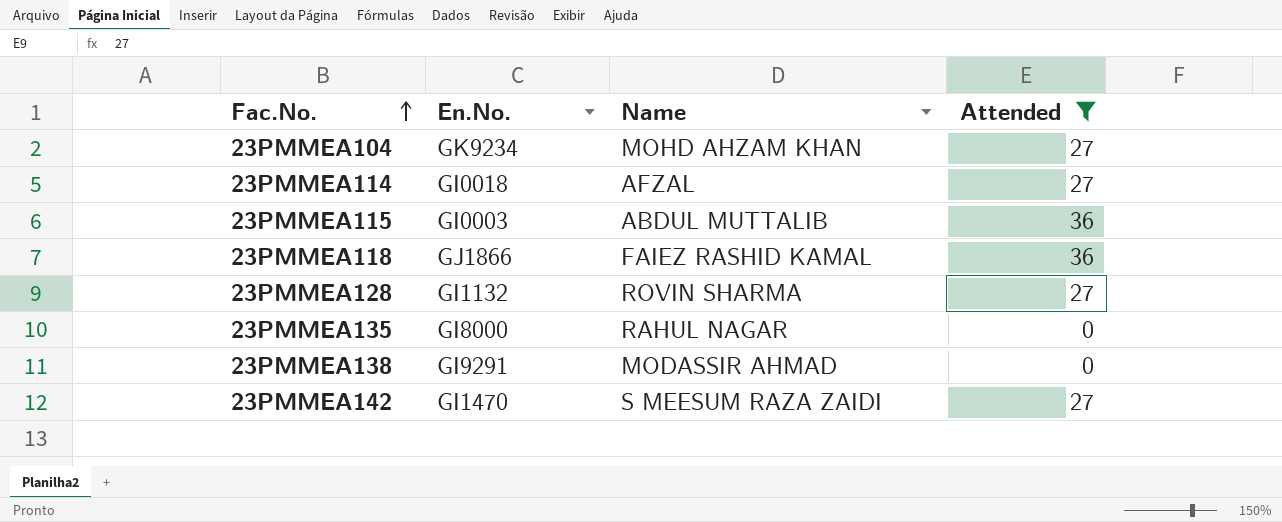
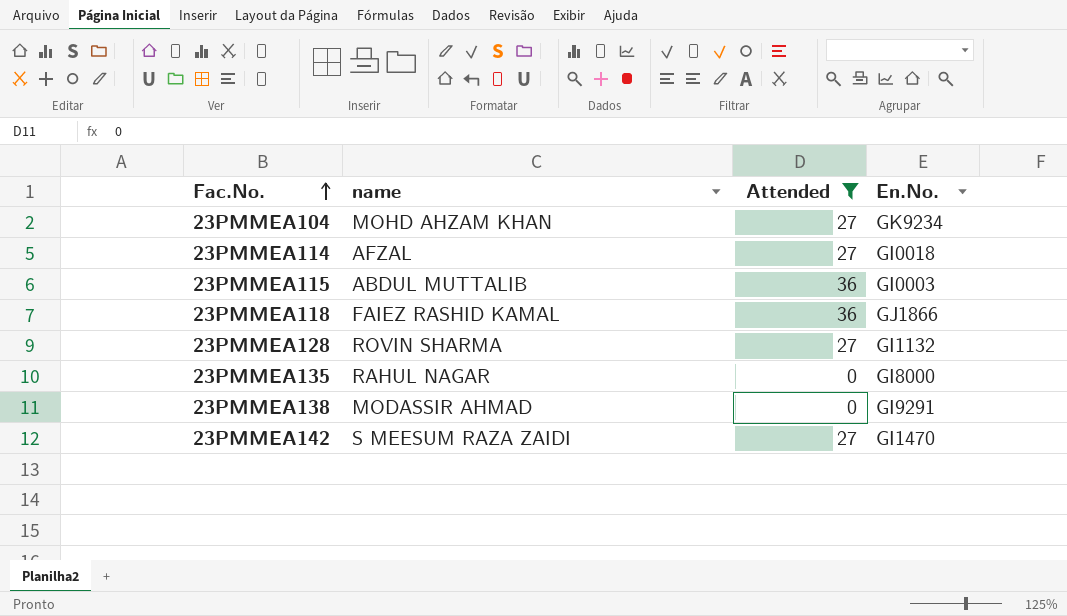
column name: Name -> name
column En.No. | position: 2 -> 4

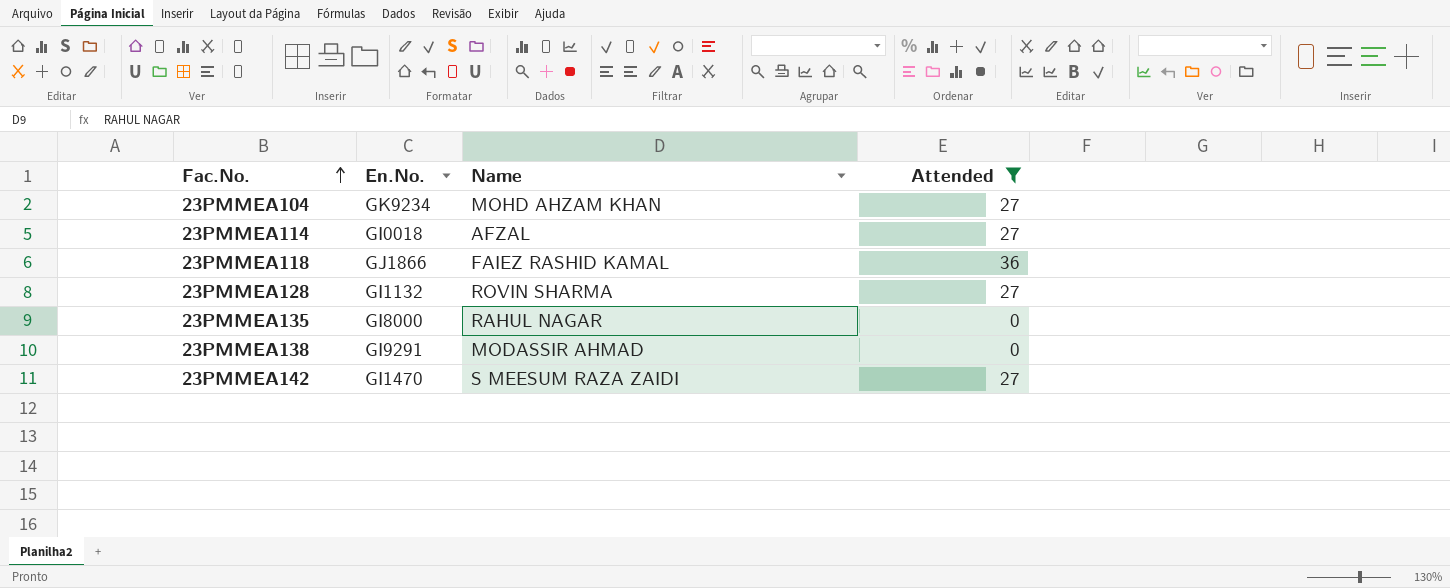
column En.No. | position: 4 -> 2
column name: name -> Name
row 23PMMEA115: ABDUL MUTTALIB | 36 | GI0003 -> none

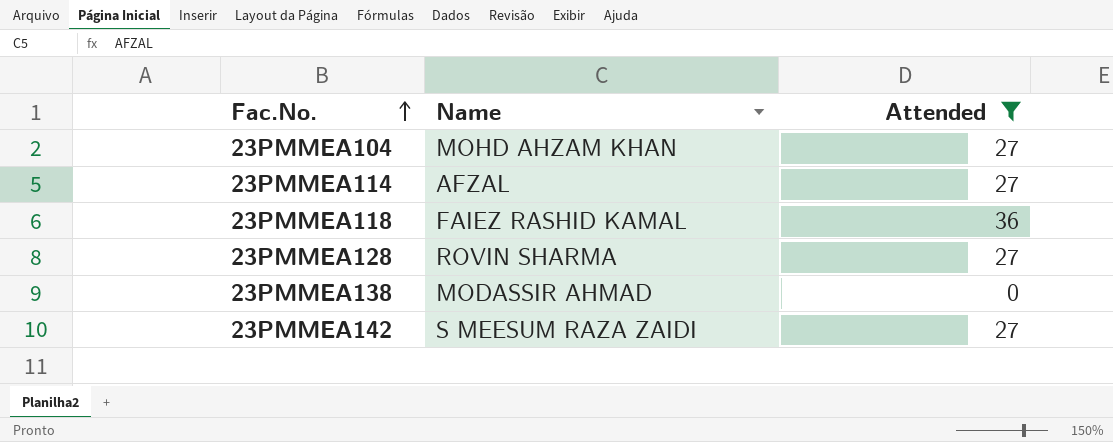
column En.No. | position: 2 -> none
row 23PMMEA135: GI8000 | RAHUL NAGAR | 0 -> none

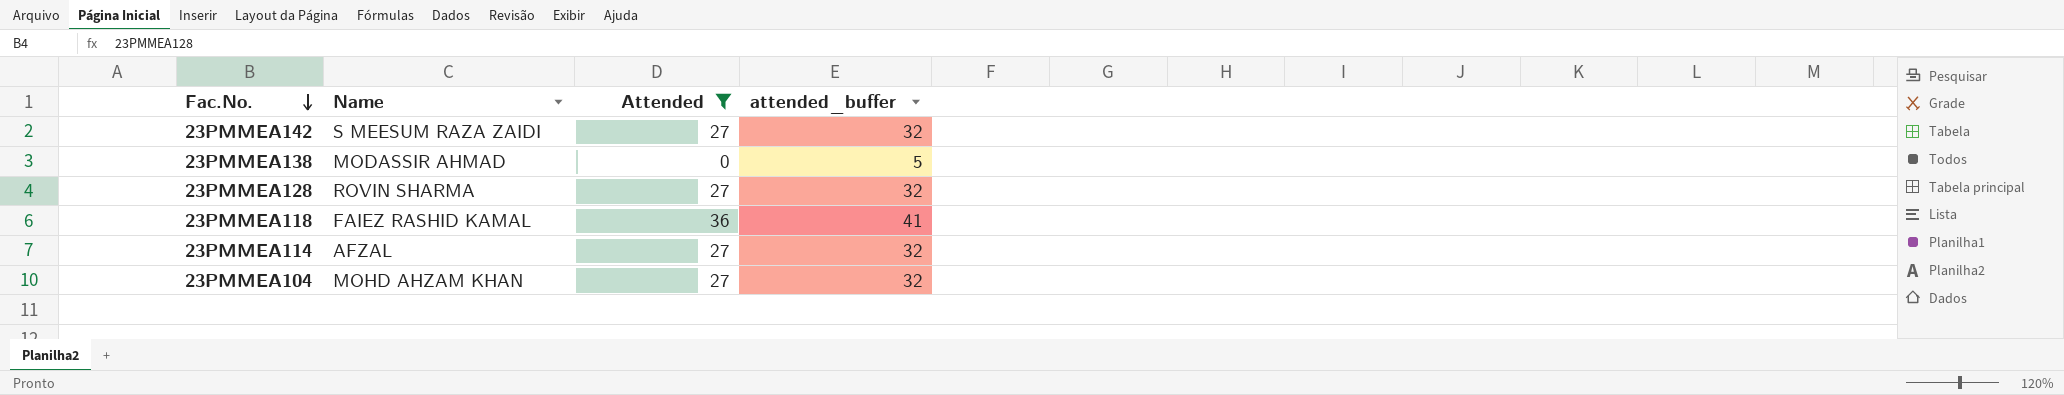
row order: Fac.No. ascending -> Fac.No. descending
column attended_buffer | formula: none -> [Attended] + 5

